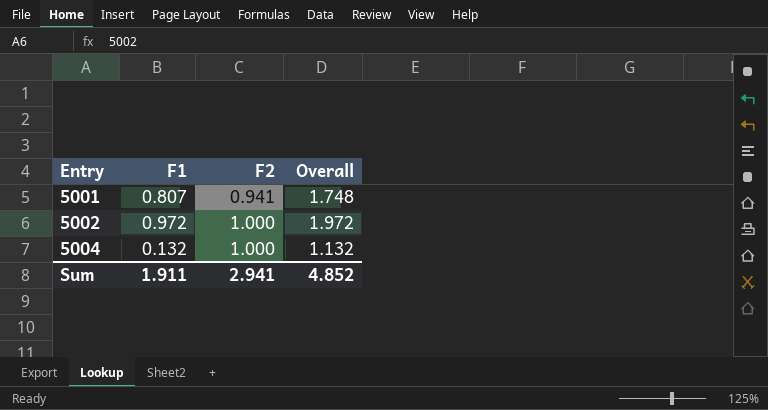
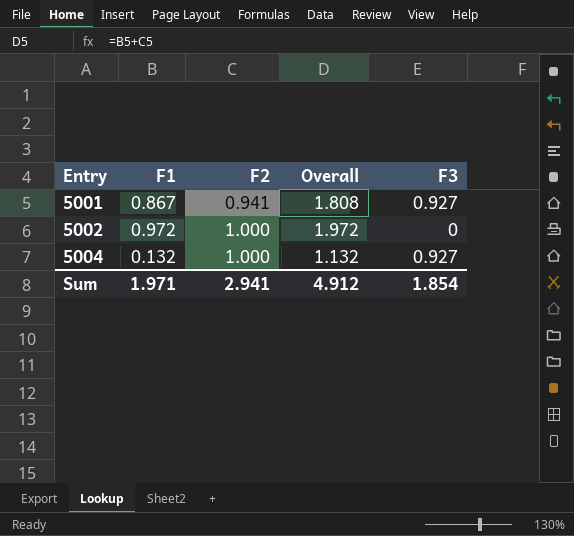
column F3 | position: none -> 5
5001 | F1: 0.807 -> 0.867
5001 | Overall: 1.748 -> 1.808
Sum | F1: 1.911 -> 1.971
Sum | Overall: 4.852 -> 4.912

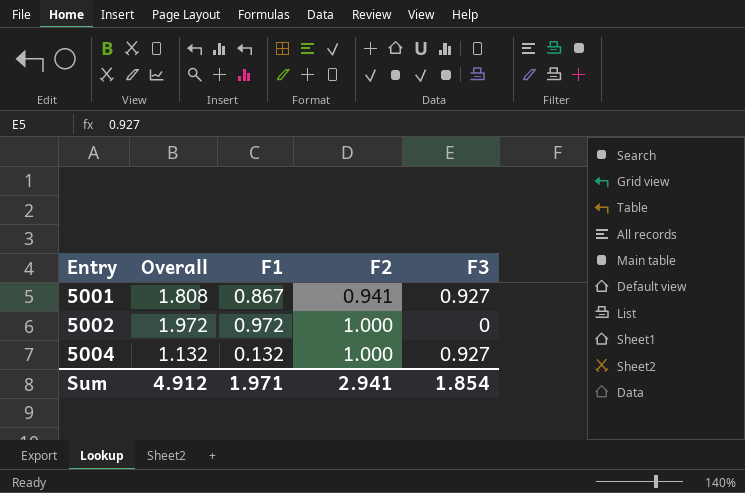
column Overall | position: 4 -> 2

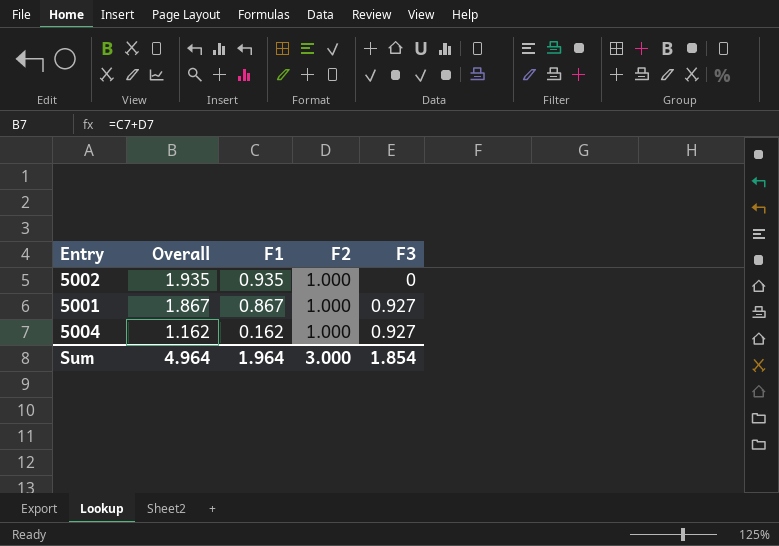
row order: Entry ascending -> Overall descending
5002 | Overall: 1.972 -> 1.935
5002 | F1: 0.972 -> 0.935
5001 | Overall: 1.808 -> 1.867
5001 | F2: 0.941 -> 1.000
5004 | Overall: 1.132 -> 1.162
5004 | F1: 0.132 -> 0.162
Sum | Overall: 4.912 -> 4.964
Sum | F1: 1.971 -> 1.964
Sum | F2: 2.941 -> 3.000

